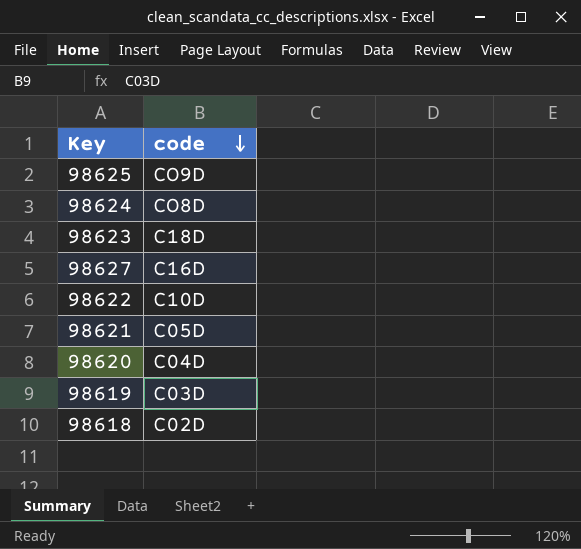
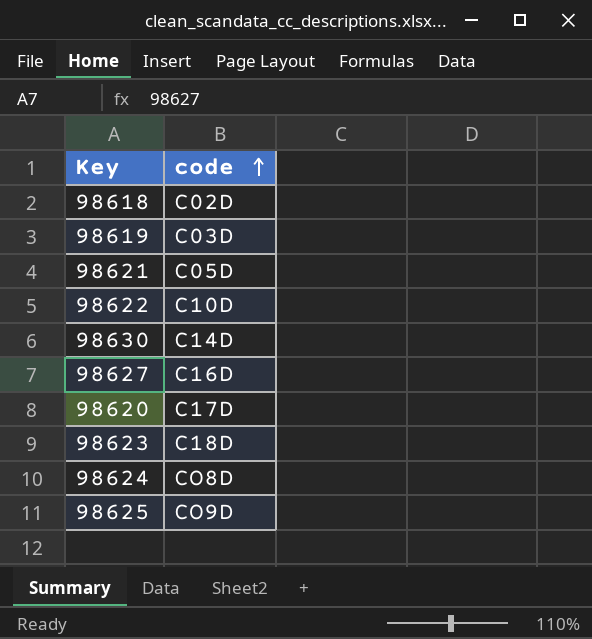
row order: code descending -> code ascending
row 98630: none -> C14D
98620 | code: C04D -> C17D

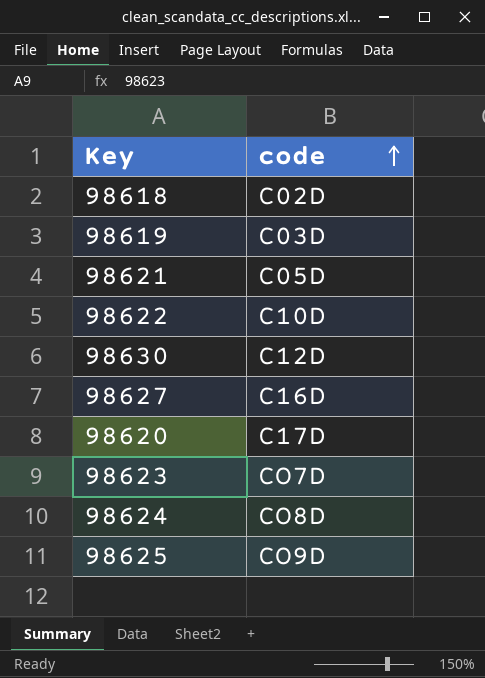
98630 | code: C14D -> C12D
98623 | code: C18D -> CO7D

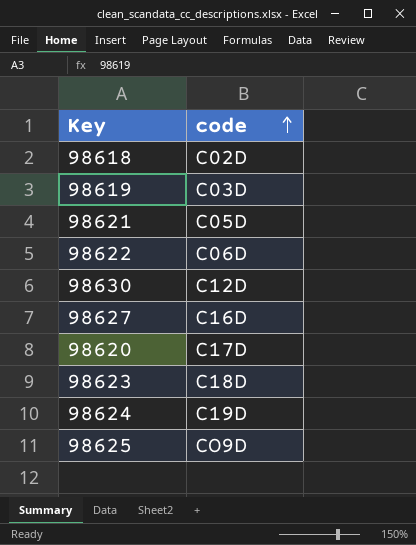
98622 | code: C10D -> C06D
98623 | code: CO7D -> C18D
98624 | code: CO8D -> C19D

